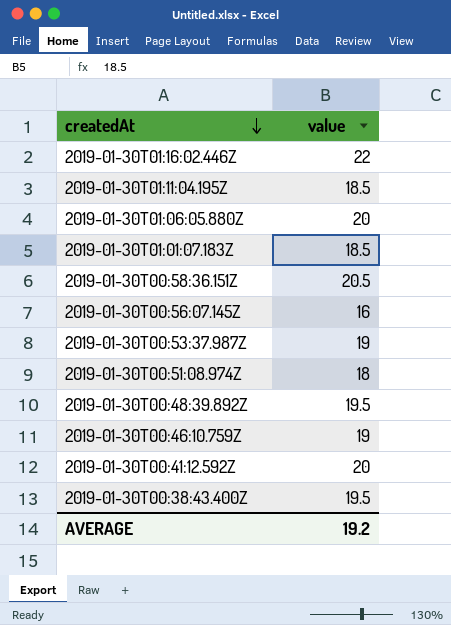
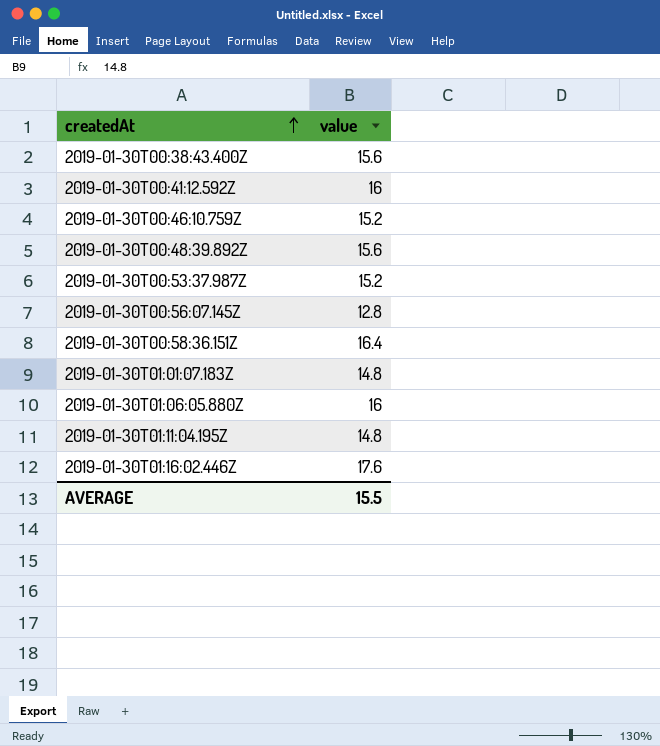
row order: createdAt descending -> createdAt ascending
row 2019-01-30T00:51:08.974Z: 18 -> none
2019-01-30T00:38:43.400Z | value: 19.5 -> 15.6
2019-01-30T00:41:12.592Z | value: 20 -> 16
2019-01-30T00:46:10.759Z | value: 19 -> 15.2
2019-01-30T00:48:39.892Z | value: 19.5 -> 15.6
2019-01-30T00:53:37.987Z | value: 19 -> 15.2
2019-01-30T00:56:07.145Z | value: 16 -> 12.8
2019-01-30T00:58:36.151Z | value: 20.5 -> 16.4
2019-01-30T01:01:07.183Z | value: 18.5 -> 14.8
2019-01-30T01:06:05.880Z | value: 20 -> 16
2019-01-30T01:11:04.195Z | value: 18.5 -> 14.8
2019-01-30T01:16:02.446Z | value: 22 -> 17.6
AVERAGE | value: 19.2 -> 15.5

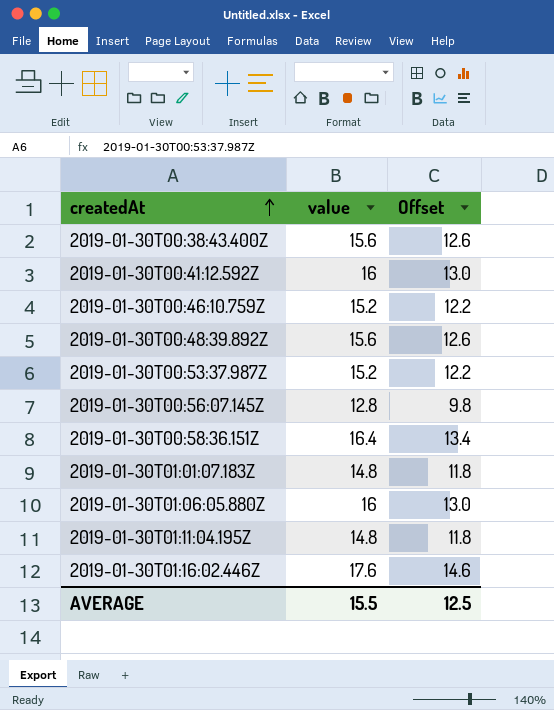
column Offset | formula: none -> [value] - 3

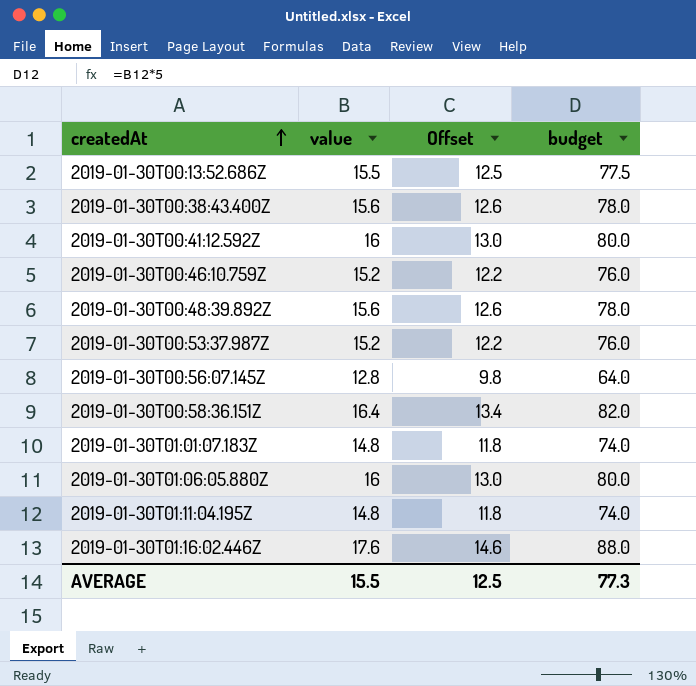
column budget | formula: none -> [value] * 5
row 2019-01-30T00:13:52.686Z: none -> 15.5 | 12.5 | 77.5

